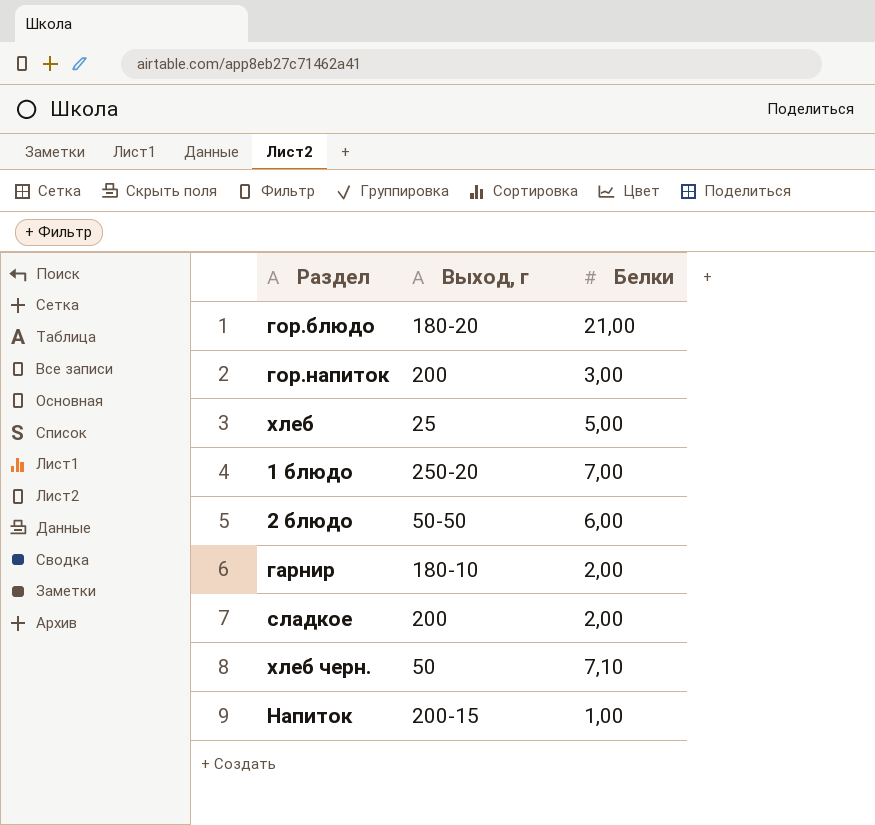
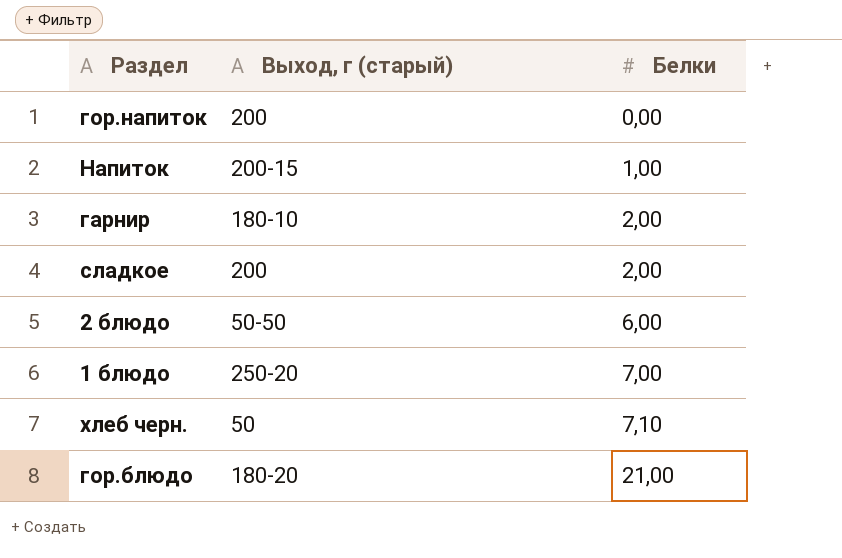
row order: none -> Белки ascending
column name: Выход, г -> Выход, г (старый)
row хлеб: 25 | 5,00 -> none
гор.напиток | Белки: 3,00 -> 0,00

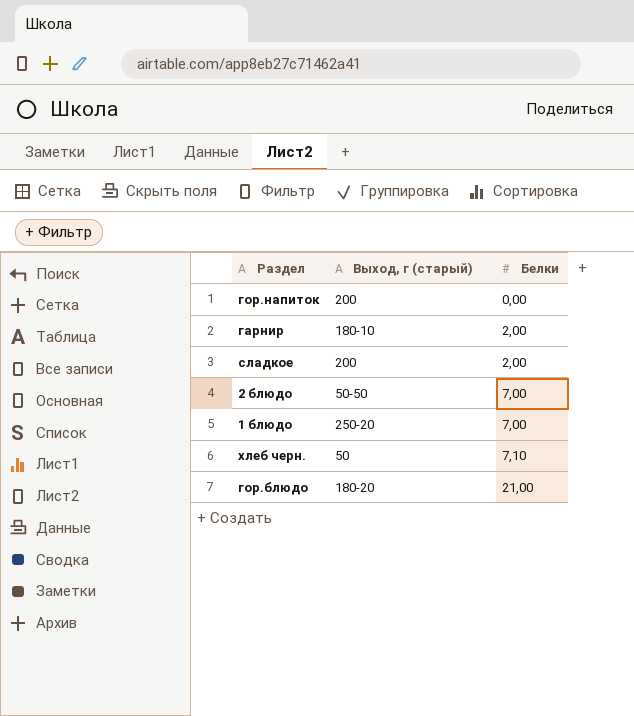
row Напиток: 200-15 | 1,00 -> none
2 блюдо | Белки: 6,00 -> 7,00

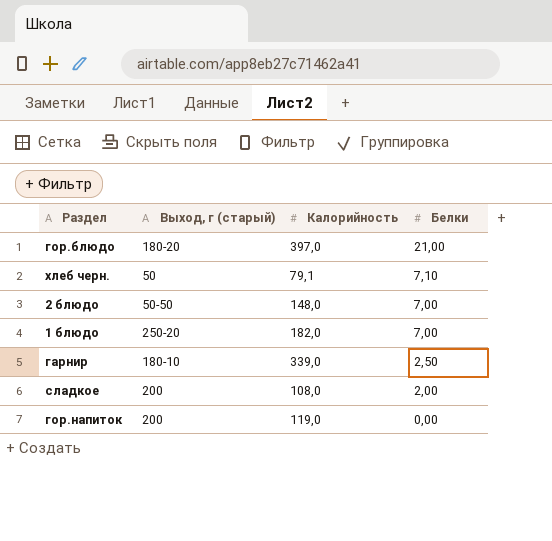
row order: Белки ascending -> Белки descending
column Калорийность | position: none -> 3
гарнир | Белки: 2,00 -> 2,50

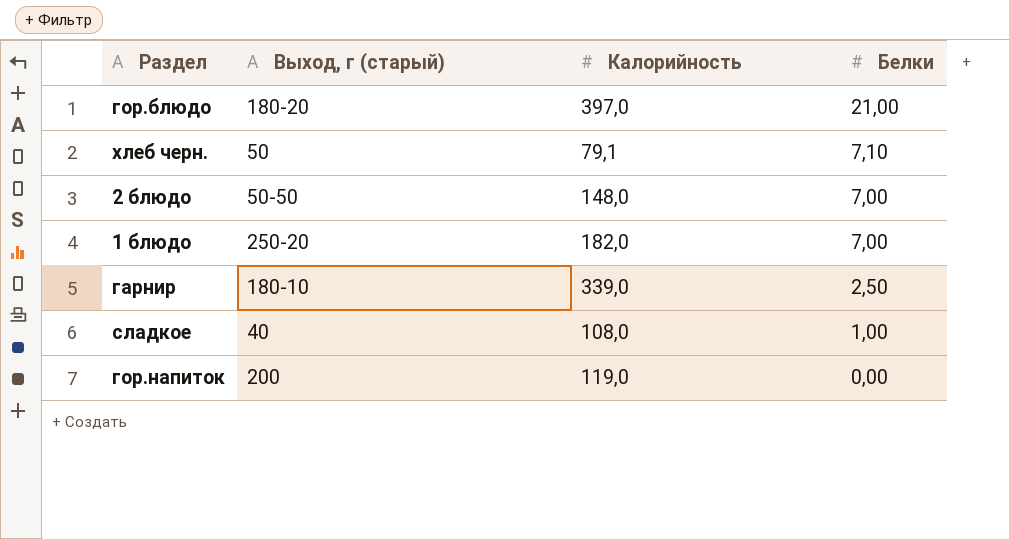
сладкое | Выход, г (старый): 200 -> 40
сладкое | Белки: 2,00 -> 1,00

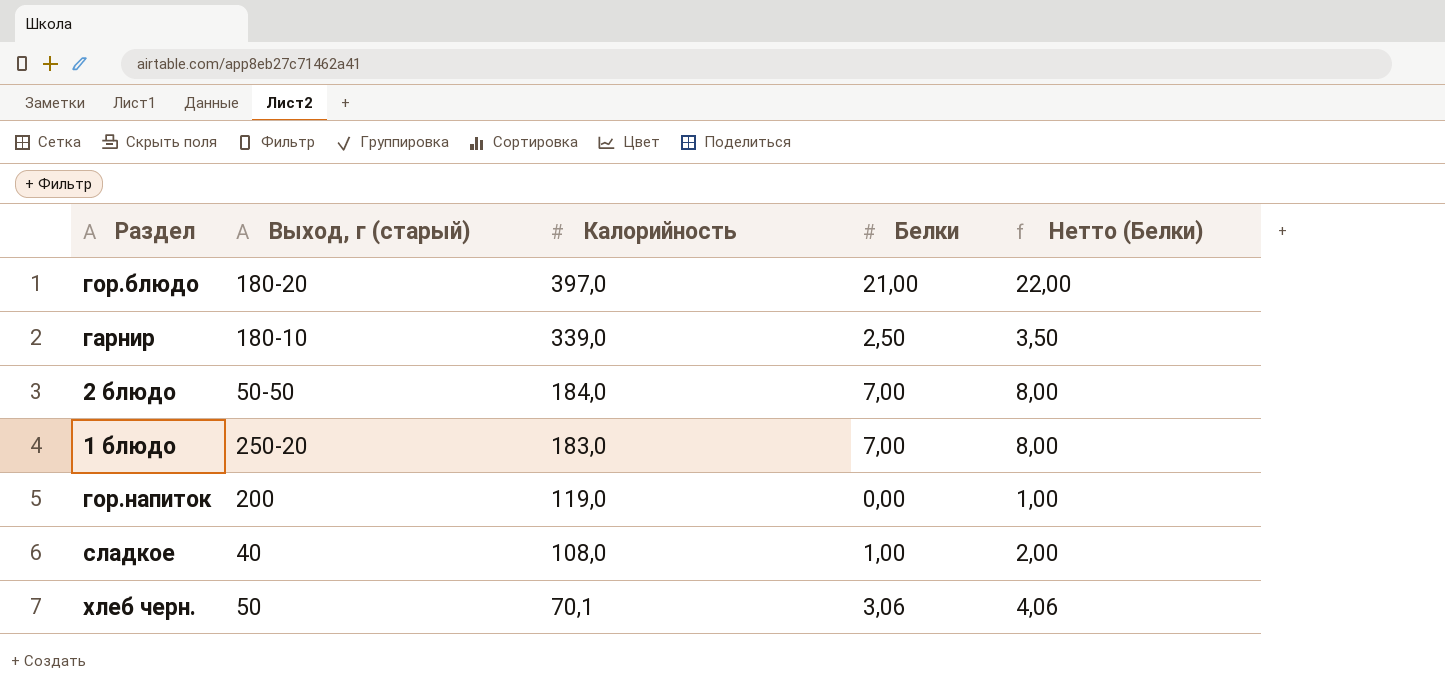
row order: Белки descending -> Калорийность descending
column Нетто (Белки) | formula: none -> [Белки] + 1
2 блюдо | Калорийность: 148,0 -> 184,0
1 блюдо | Калорийность: 182,0 -> 183,0
хлеб черн. | Калорийность: 79,1 -> 70,1
хлеб черн. | Белки: 7,10 -> 3,06

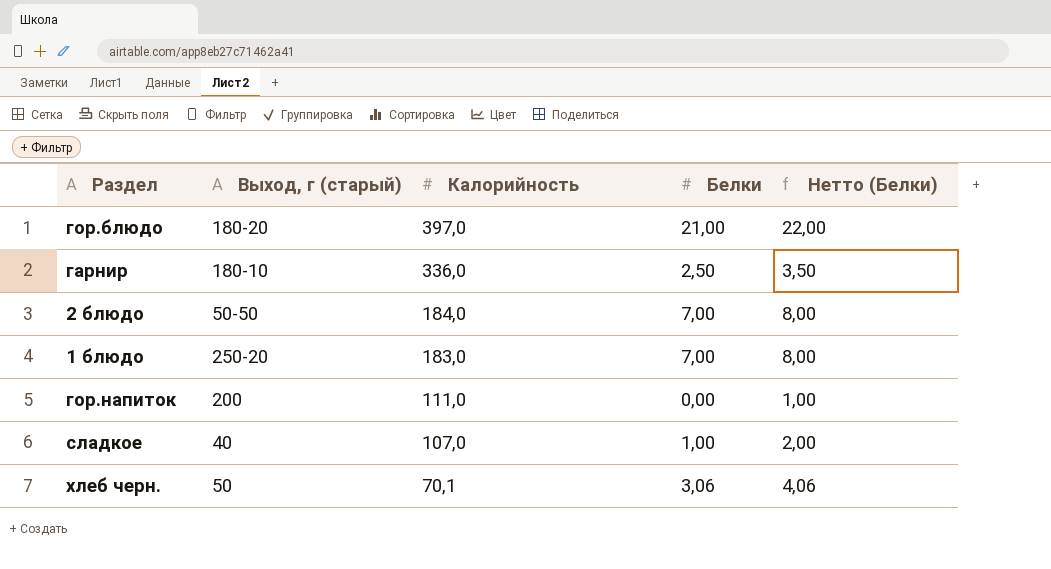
гарнир | Калорийность: 339,0 -> 336,0
гор.напиток | Калорийность: 119,0 -> 111,0
сладкое | Калорийность: 108,0 -> 107,0

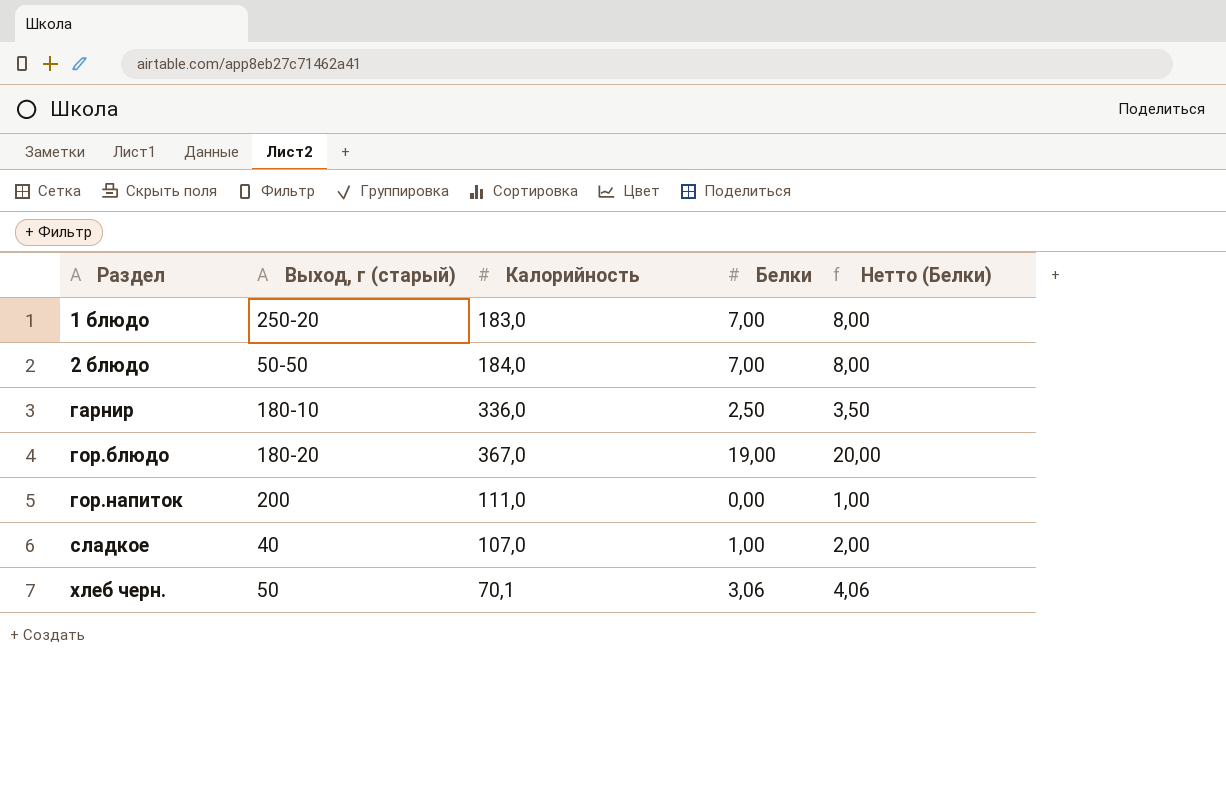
row order: Калорийность descending -> Раздел ascending
гор.блюдо | Калорийность: 397,0 -> 367,0
гор.блюдо | Белки: 21,00 -> 19,00
гор.блюдо | Нетто (Белки): 22,00 -> 20,00

